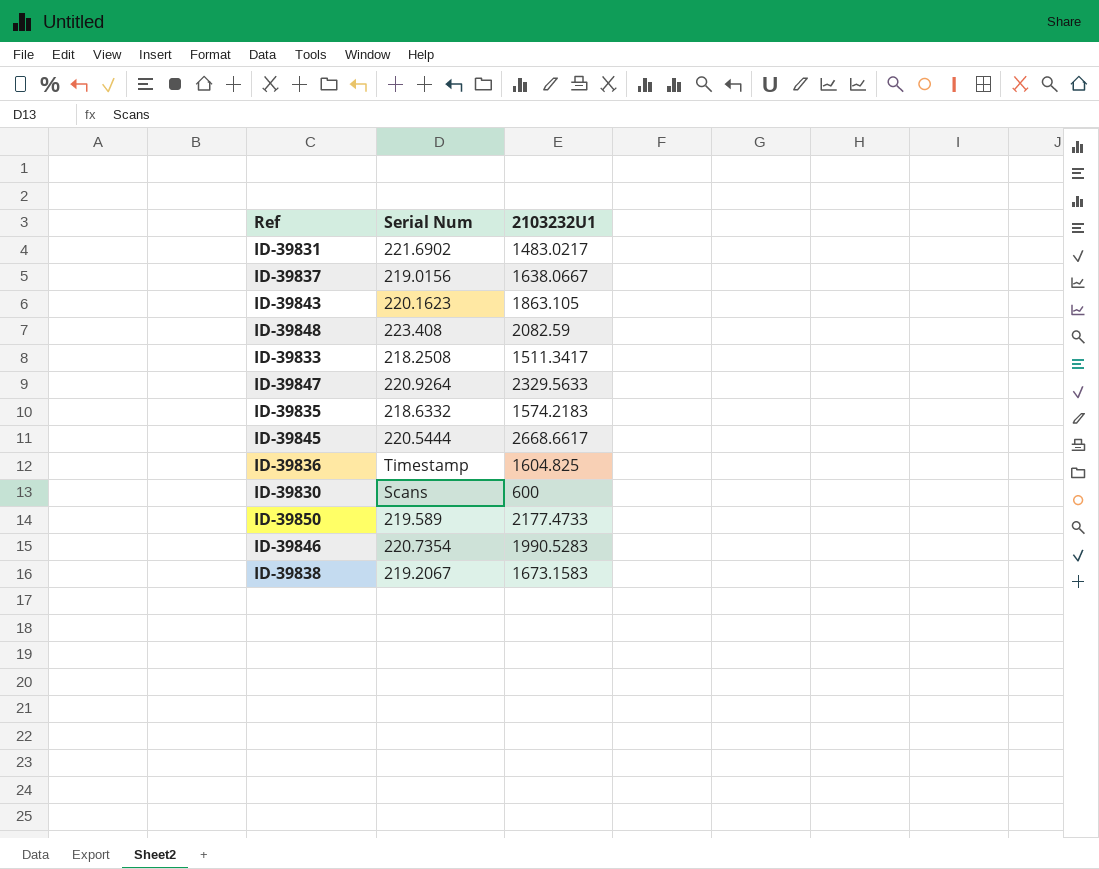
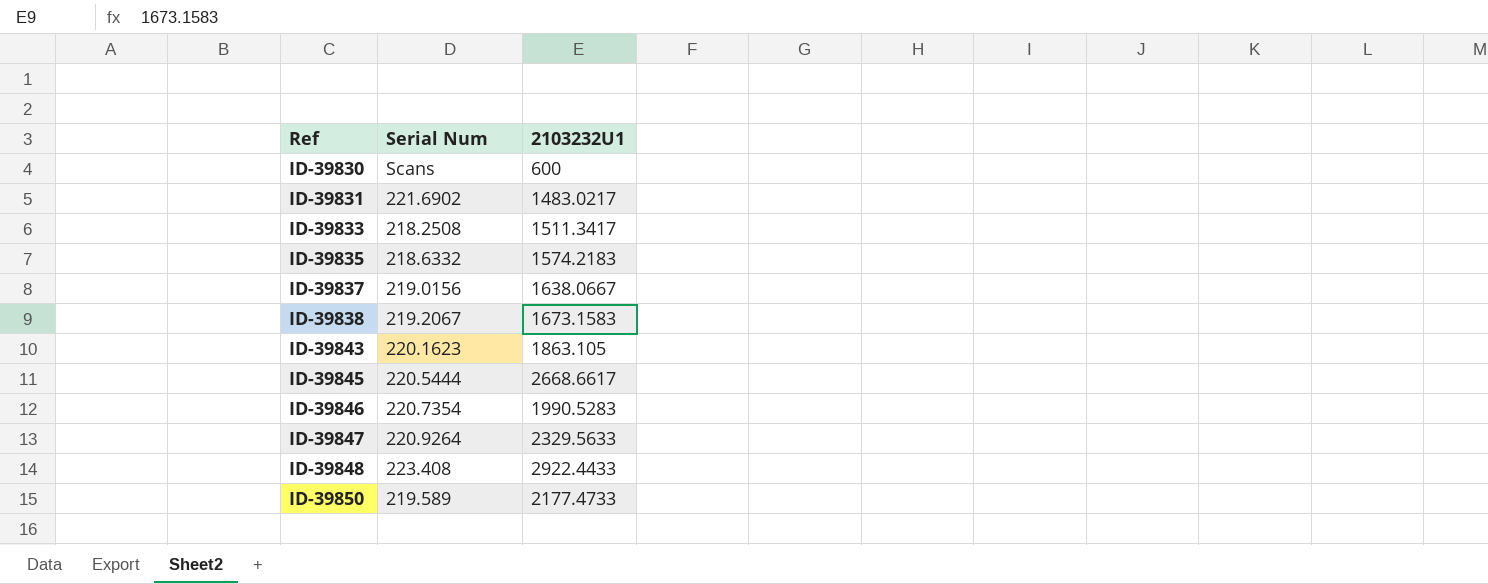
row order: none -> Ref ascending
row ID-39836: Timestamp | 1604.825 -> none
ID-39848 | 2103232U1: 2082.59 -> 2922.4433

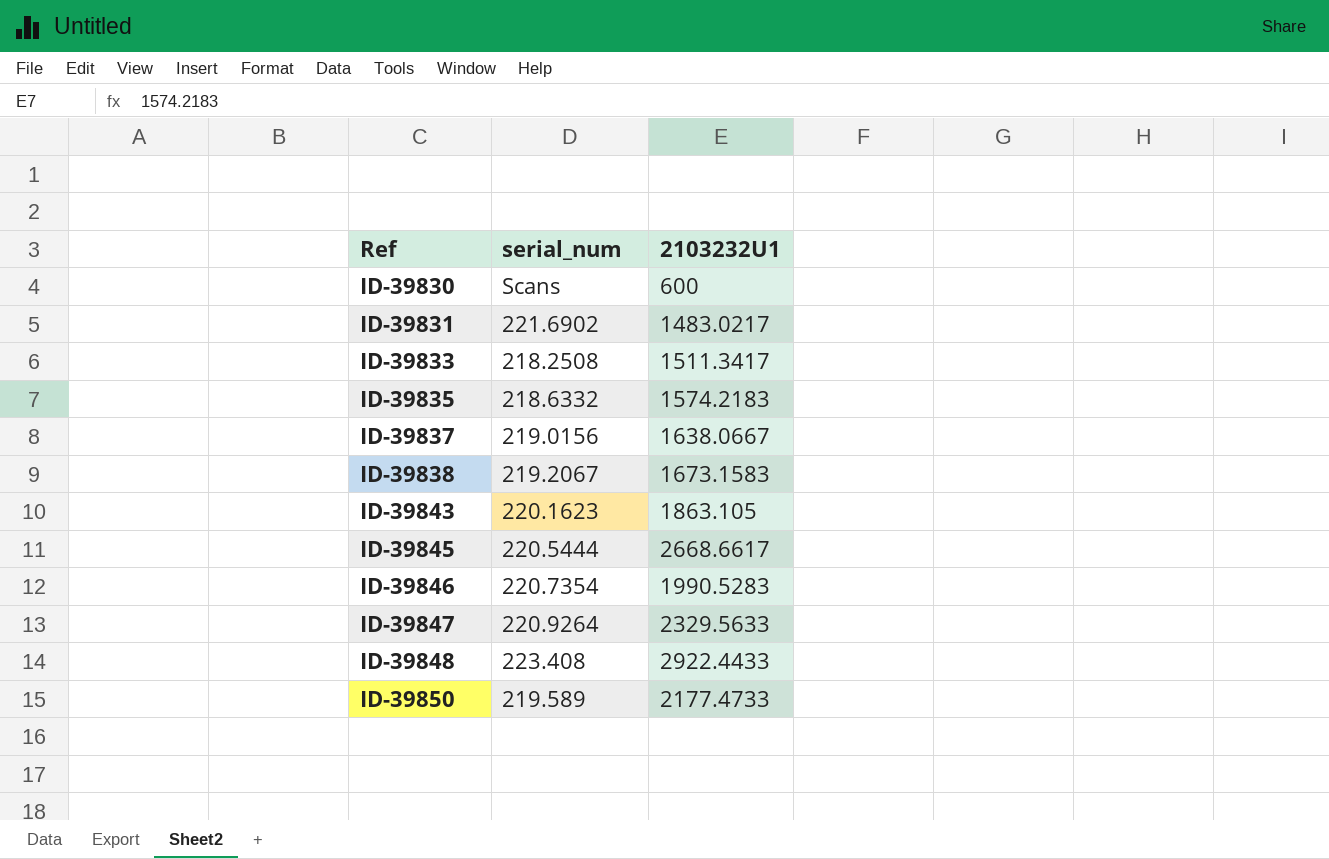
column name: Serial Num -> serial_num

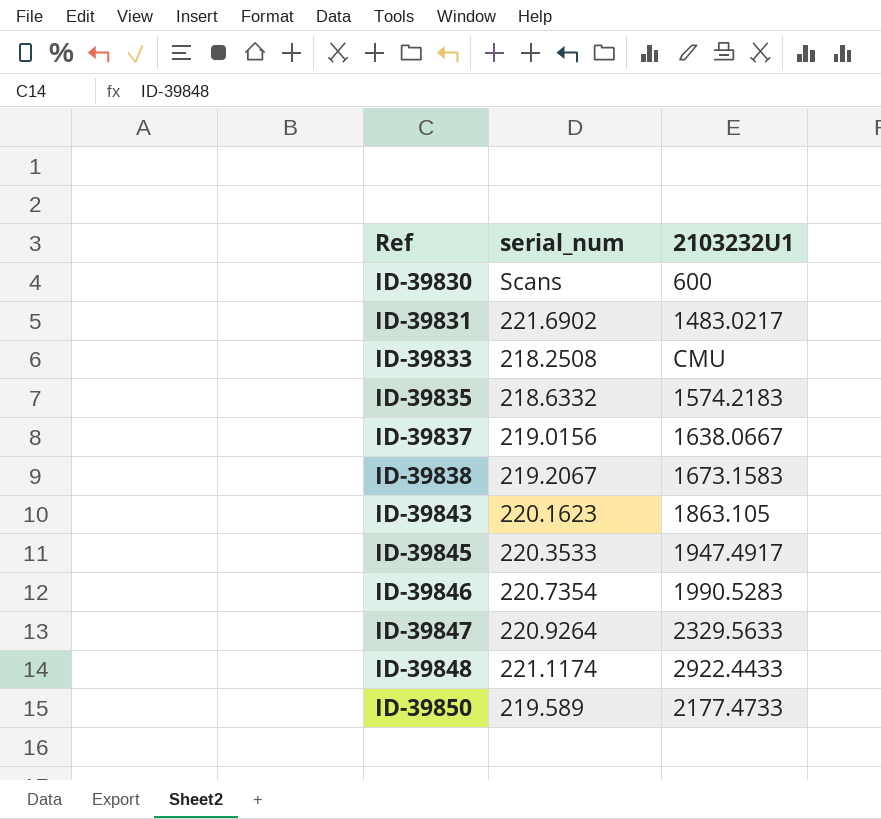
ID-39833 | 2103232U1: 1511.3417 -> CMU
ID-39845 | serial_num: 220.5444 -> 220.3533
ID-39845 | 2103232U1: 2668.6617 -> 1947.4917
ID-39848 | serial_num: 223.408 -> 221.1174

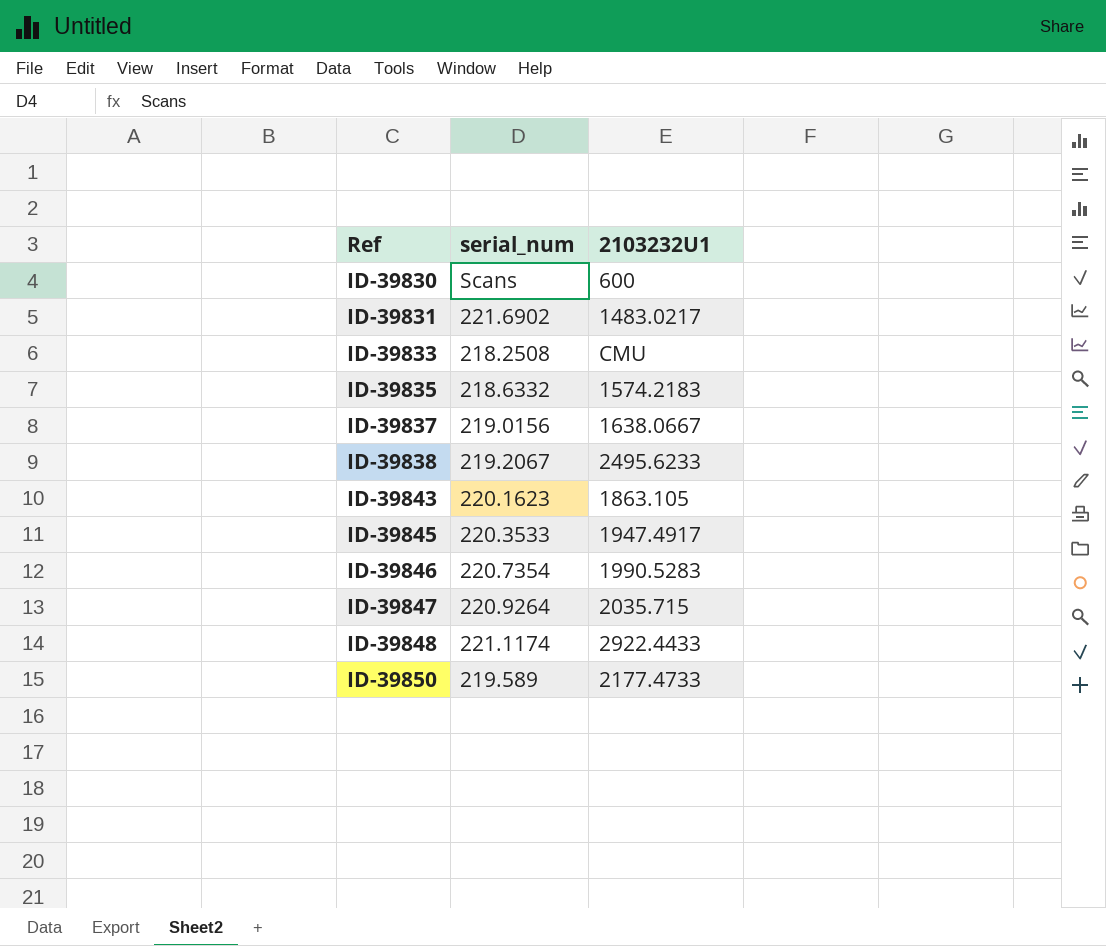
ID-39838 | 2103232U1: 1673.1583 -> 2495.6233
ID-39847 | 2103232U1: 2329.5633 -> 2035.715

